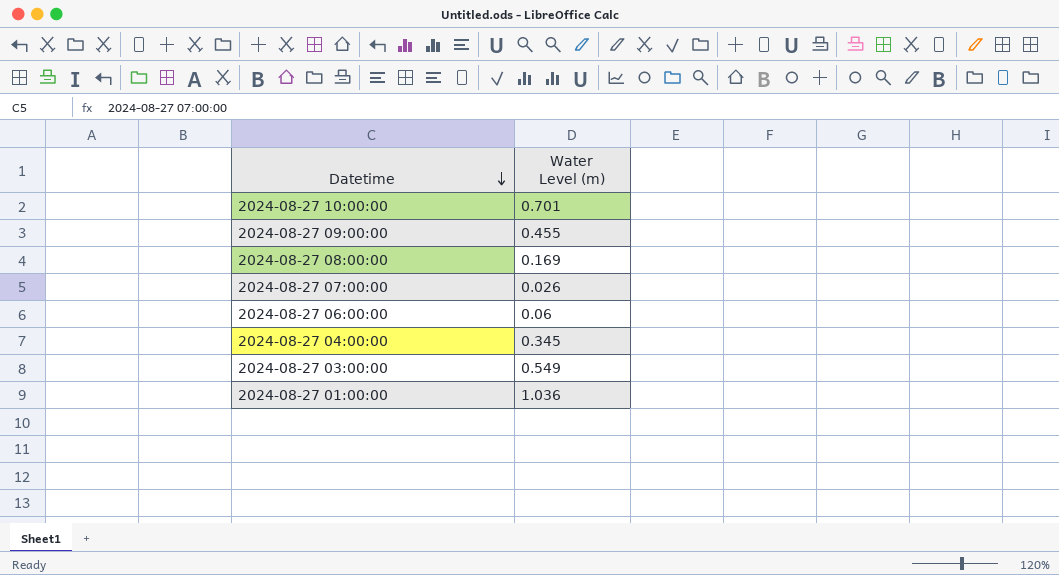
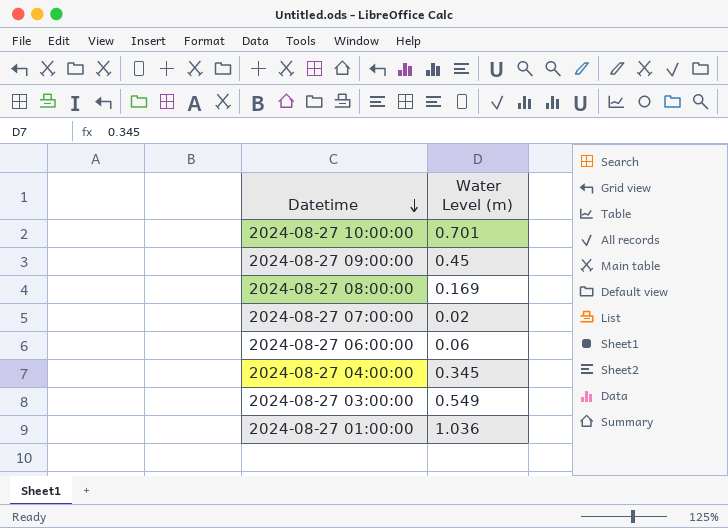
2024-08-27 09:00:00 | Water Level (m): 0.455 -> 0.45
2024-08-27 07:00:00 | Water Level (m): 0.026 -> 0.02

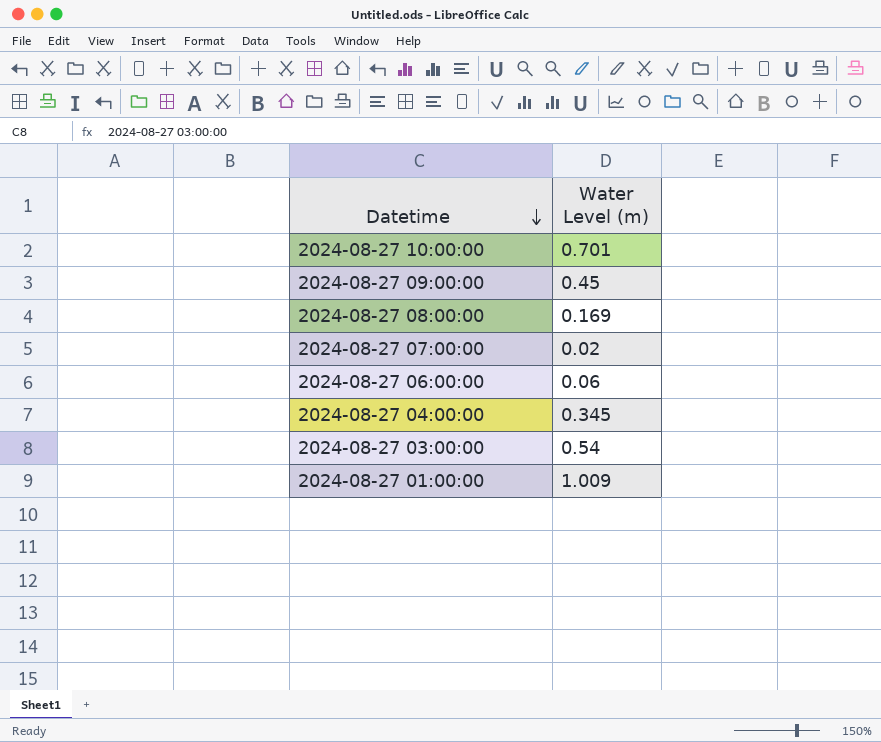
2024-08-27 03:00:00 | Water Level (m): 0.549 -> 0.54
2024-08-27 01:00:00 | Water Level (m): 1.036 -> 1.009

